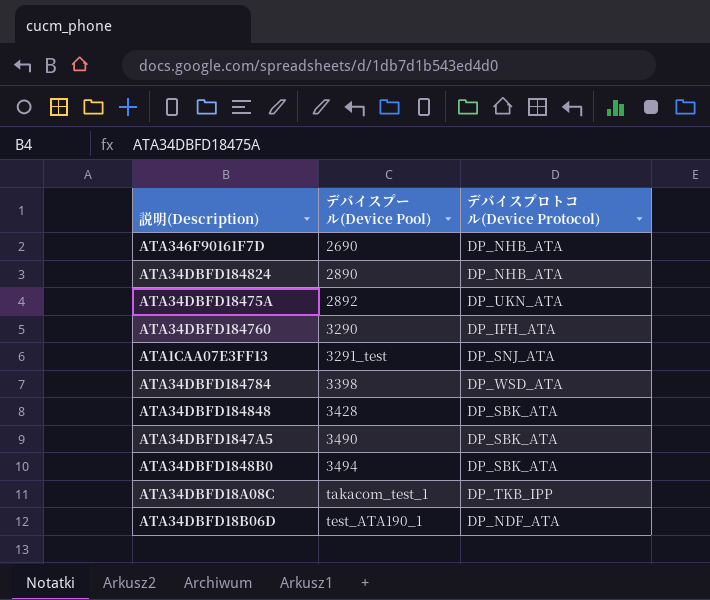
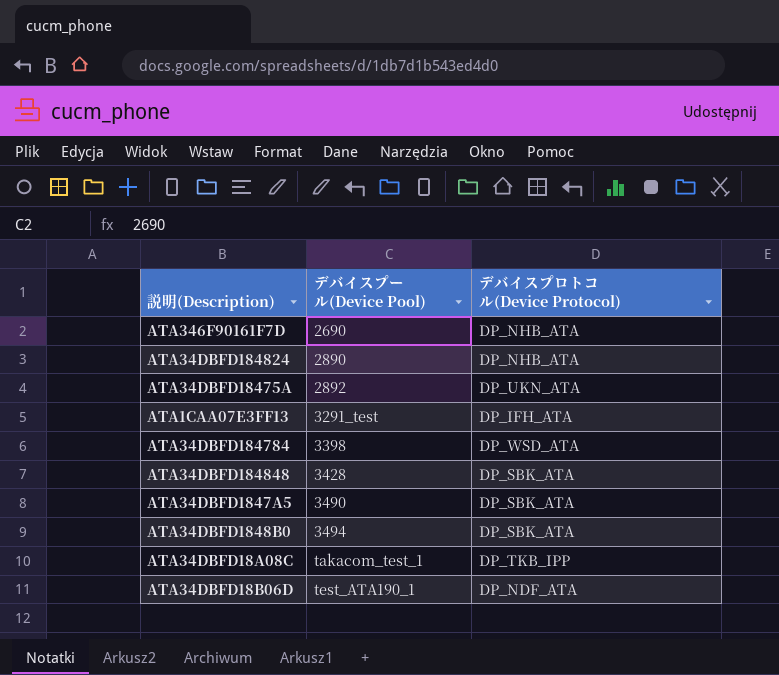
row ATA34DBFD184760: 3290 | DP_IFH_ATA -> none
ATA1CAA07E3FF13 | デバイスプロトコル(Device Protocol): DP_SNJ_ATA -> DP_IFH_ATA

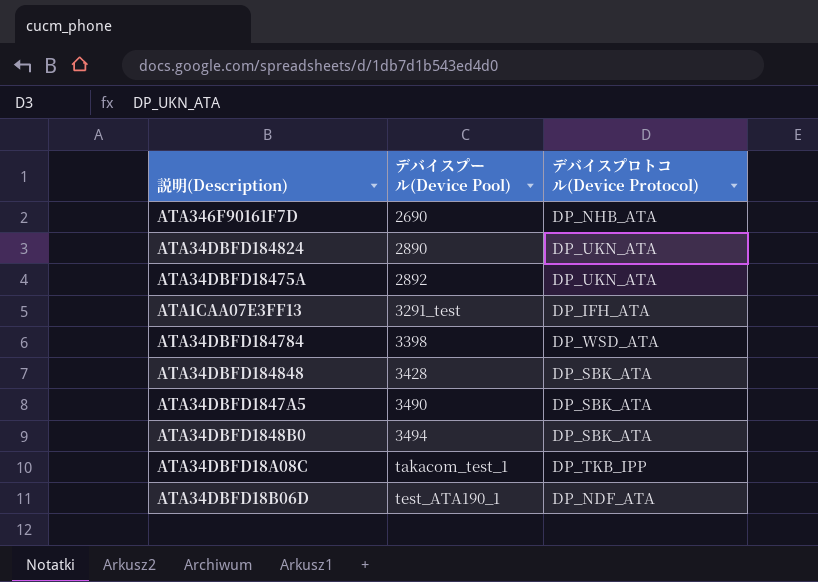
ATA34DBFD184824 | デバイスプロトコル(Device Protocol): DP_NHB_ATA -> DP_UKN_ATA

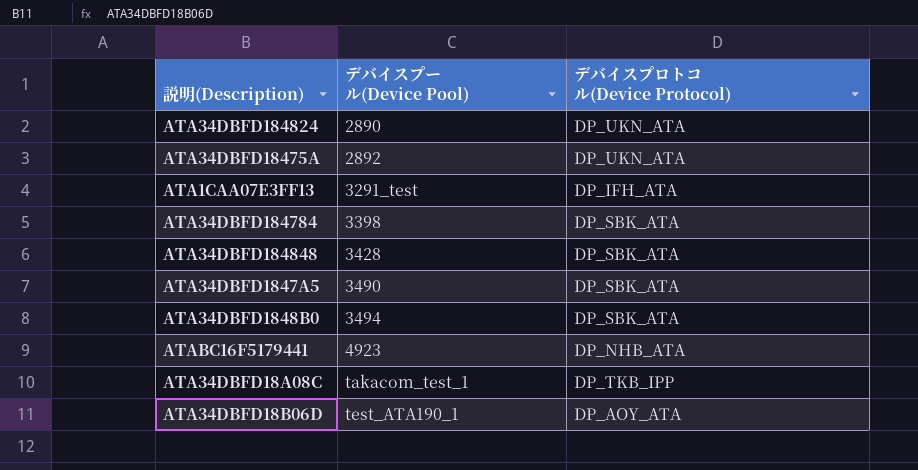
row ATA346F90161F7D: 2690 | DP_NHB_ATA -> none
ATA34DBFD184784 | デバイスプロトコル(Device Protocol): DP_WSD_ATA -> DP_SBK_ATA
row ATABC16F5179441: none -> 4923 | DP_NHB_ATA
ATA34DBFD18B06D | デバイスプロトコル(Device Protocol): DP_NDF_ATA -> DP_AOY_ATA

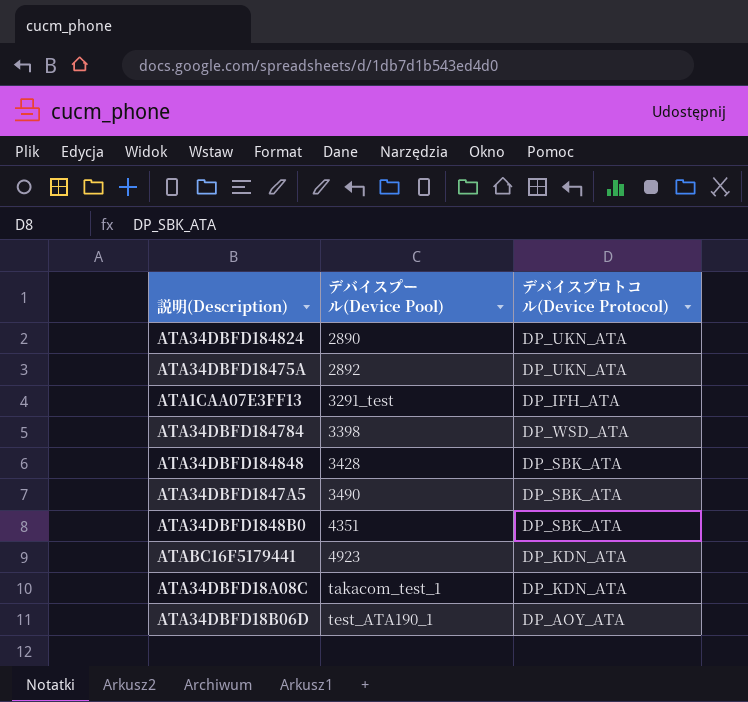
ATA34DBFD184784 | デバイスプロトコル(Device Protocol): DP_SBK_ATA -> DP_WSD_ATA
ATA34DBFD1848B0 | デバイスプール(Device Pool): 3494 -> 4351
ATABC16F5179441 | デバイスプロトコル(Device Protocol): DP_NHB_ATA -> DP_KDN_ATA
ATA34DBFD18A08C | デバイスプロトコル(Device Protocol): DP_TKB_IPP -> DP_KDN_ATA

